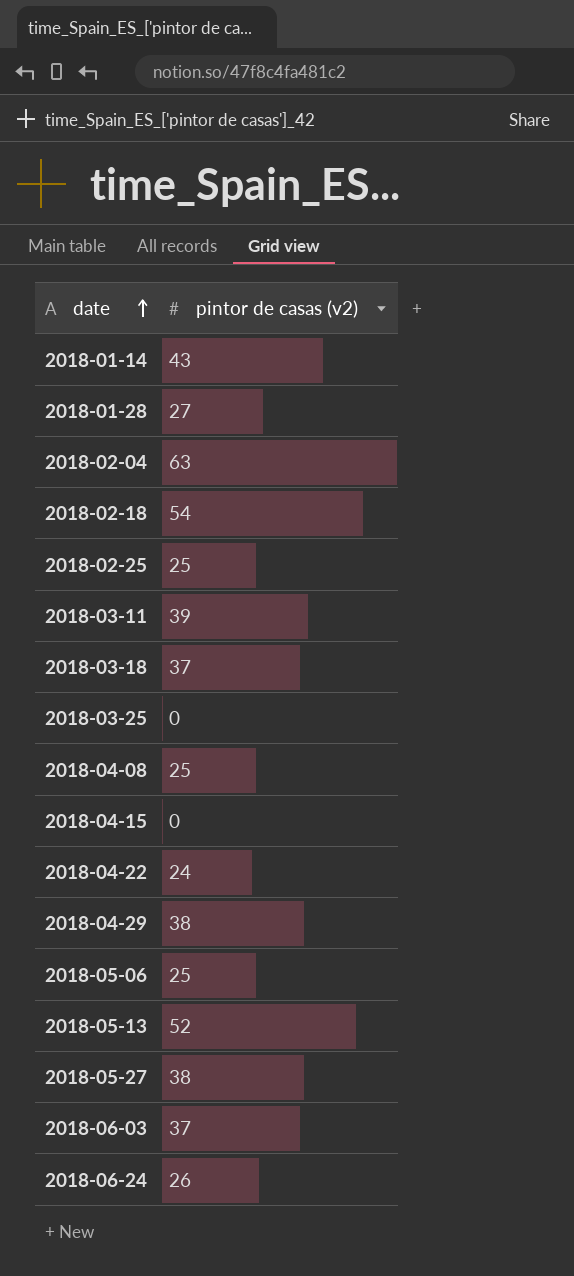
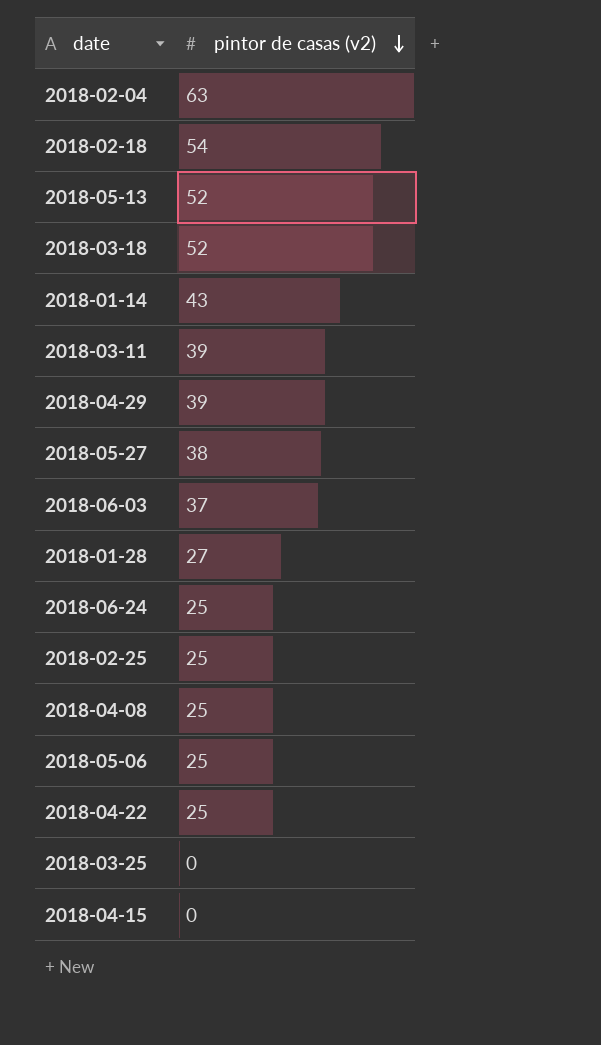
row order: date ascending -> pintor de casas (v2) descending
2018-03-18 | pintor de casas (v2): 37 -> 52
2018-04-29 | pintor de casas (v2): 38 -> 39
2018-06-24 | pintor de casas (v2): 26 -> 25
2018-04-22 | pintor de casas (v2): 24 -> 25

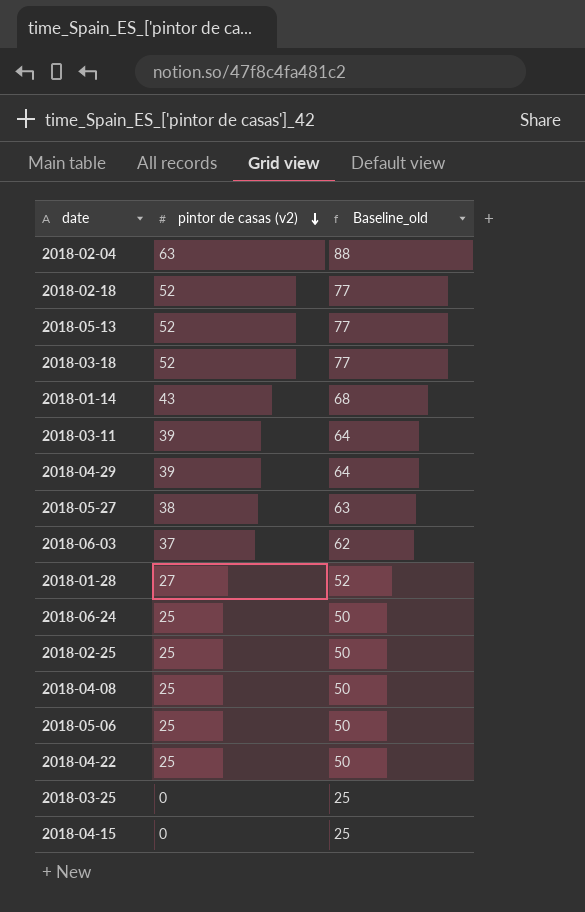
column Baseline_old | formula: none -> [pintor de casas (v2)] + 25
2018-02-18 | pintor de casas (v2): 54 -> 52

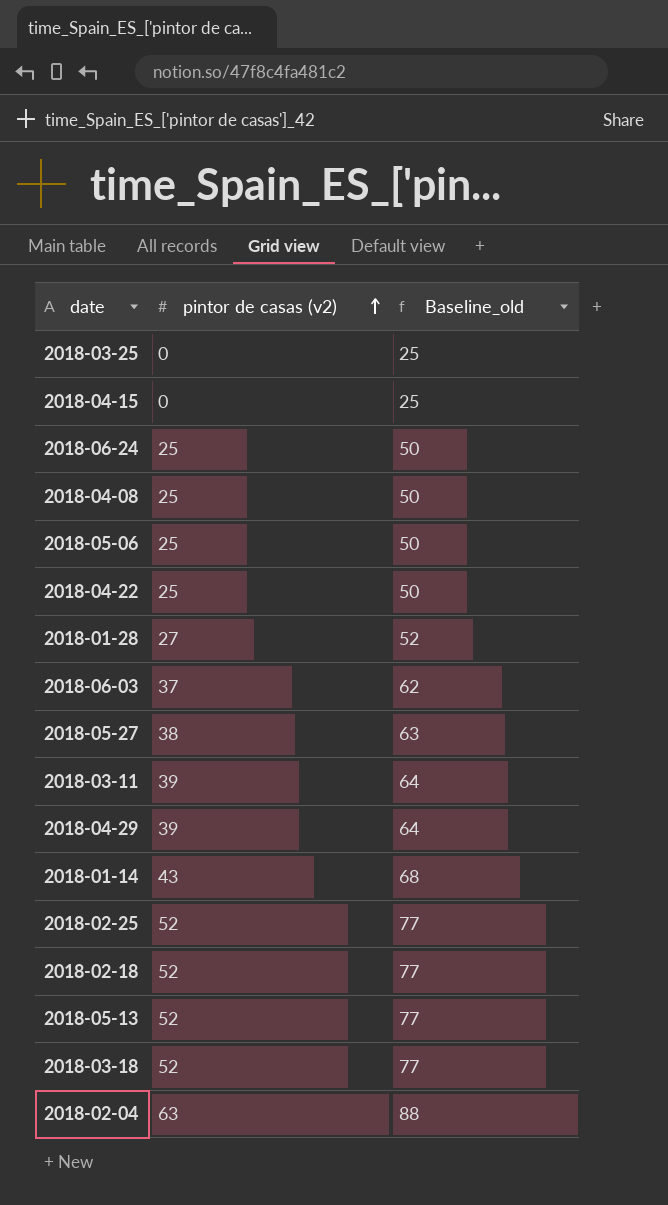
row order: pintor de casas (v2) descending -> pintor de casas (v2) ascending
2018-02-25 | pintor de casas (v2): 25 -> 52
2018-02-25 | Baseline_old: 50 -> 77

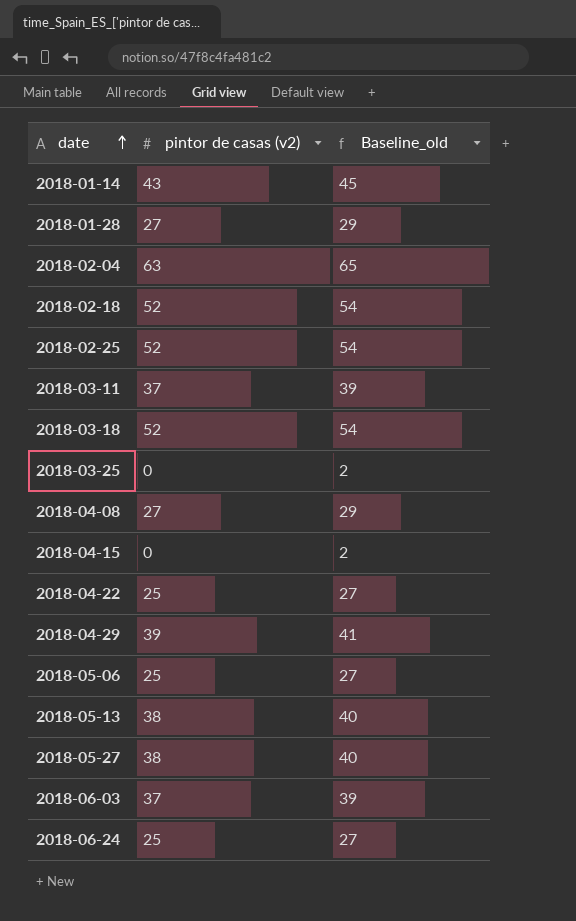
row order: pintor de casas (v2) ascending -> date ascending
column Baseline_old | formula: [pintor de casas (v2)] + 25 -> [pintor de casas (v2)] + 2
2018-03-11 | pintor de casas (v2): 39 -> 37
2018-04-08 | pintor de casas (v2): 25 -> 27
2018-05-13 | pintor de casas (v2): 52 -> 38

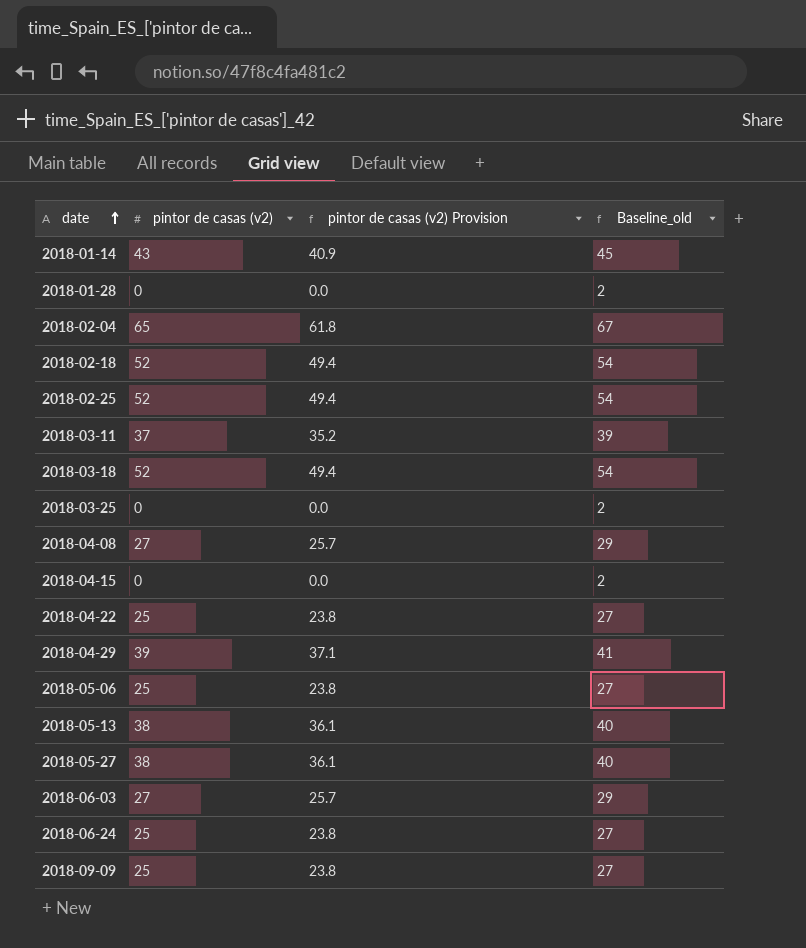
column pintor de casas (v2) Provision | formula: none -> [pintor de casas (v2)] * 0.95
2018-01-28 | pintor de casas (v2): 27 -> 0
2018-01-28 | Baseline_old: 29 -> 2
2018-02-04 | pintor de casas (v2): 63 -> 65
2018-02-04 | Baseline_old: 65 -> 67
2018-06-03 | pintor de casas (v2): 37 -> 27
2018-06-03 | Baseline_old: 39 -> 29
row 2018-09-09: none -> 25 | 23.8 | 27

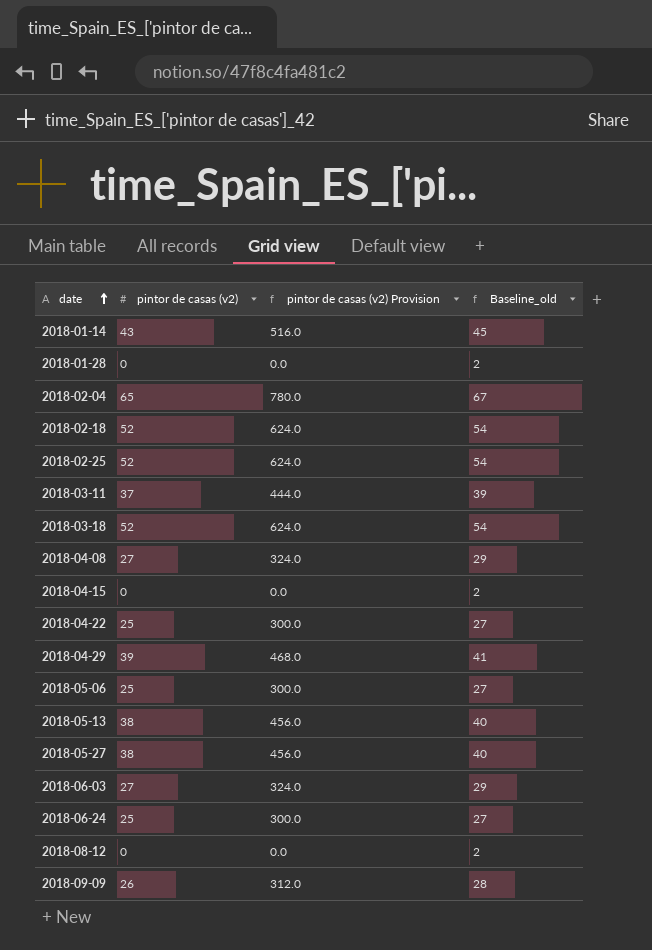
column pintor de casas (v2) Provision | formula: [pintor de casas (v2)] * 0.95 -> [pintor de casas (v2)] * 12
row 2018-03-25: 0 | 0.0 | 2 -> none
row 2018-08-12: none -> 0 | 0.0 | 2
2018-09-09 | pintor de casas (v2): 25 -> 26
2018-09-09 | Baseline_old: 27 -> 28

